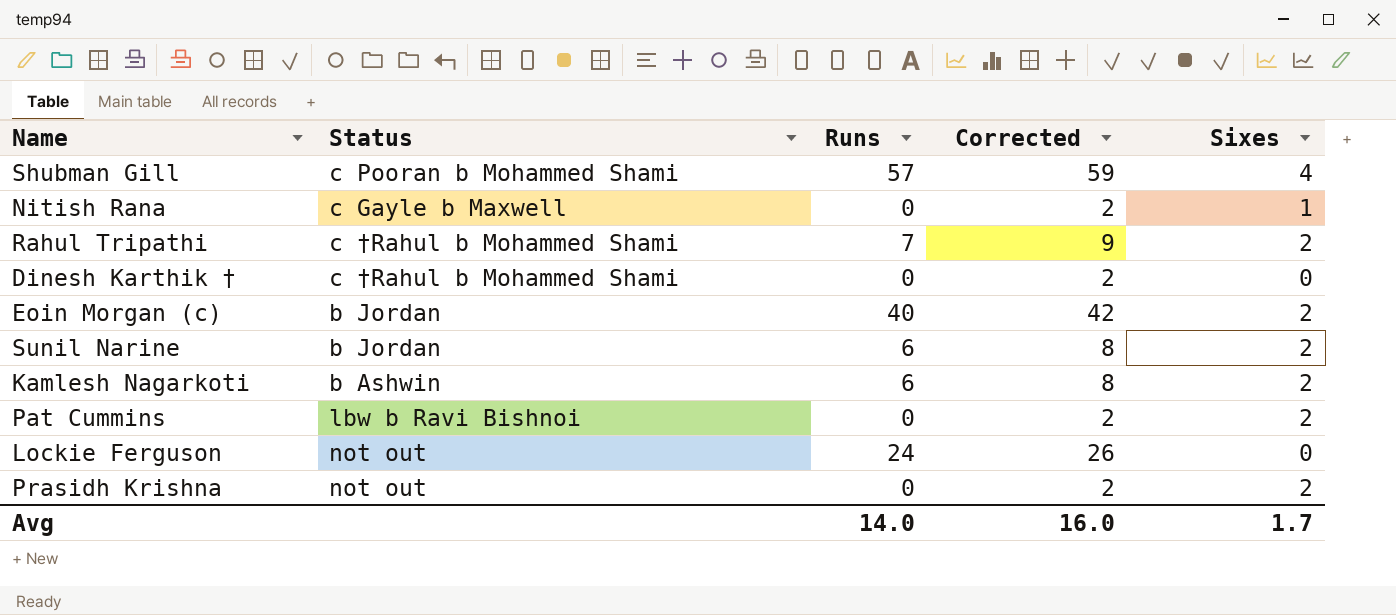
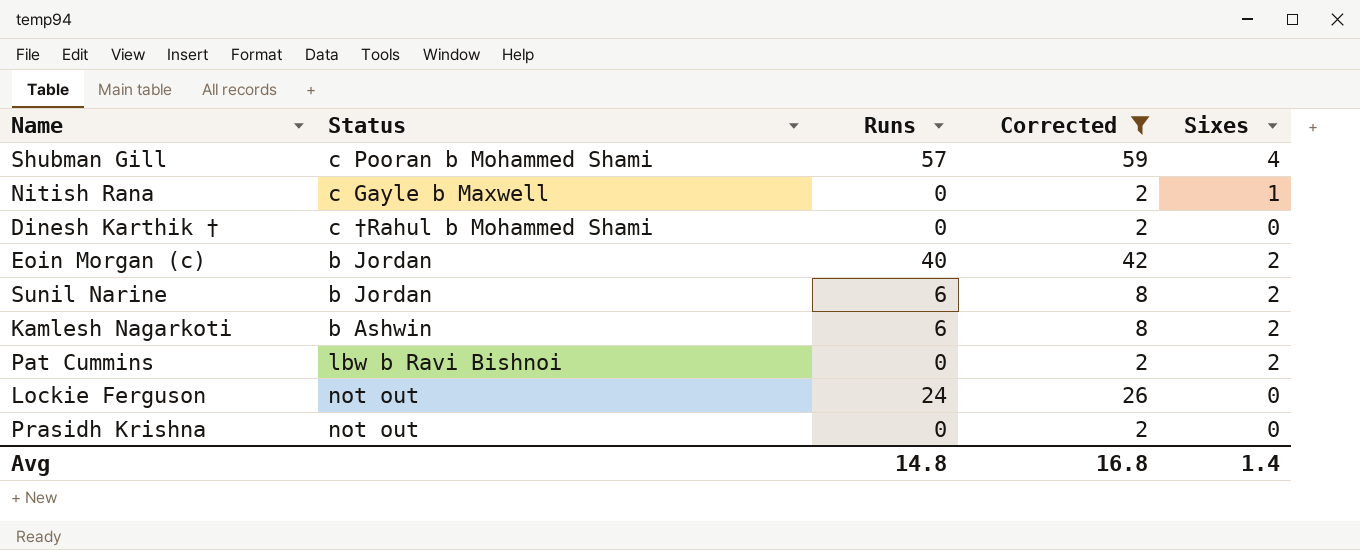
filter: none -> Corrected != 9
Prasidh Krishna | Sixes: 2 -> 0
Avg | Runs: 14.0 -> 14.8
Avg | Corrected: 16.0 -> 16.8
Avg | Sixes: 1.7 -> 1.4

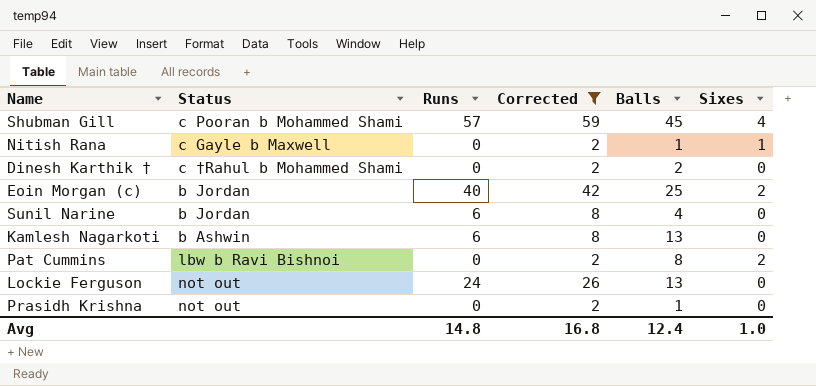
column Balls | position: none -> 5
Sunil Narine | Sixes: 2 -> 0
Kamlesh Nagarkoti | Sixes: 2 -> 0
Avg | Sixes: 1.4 -> 1.0

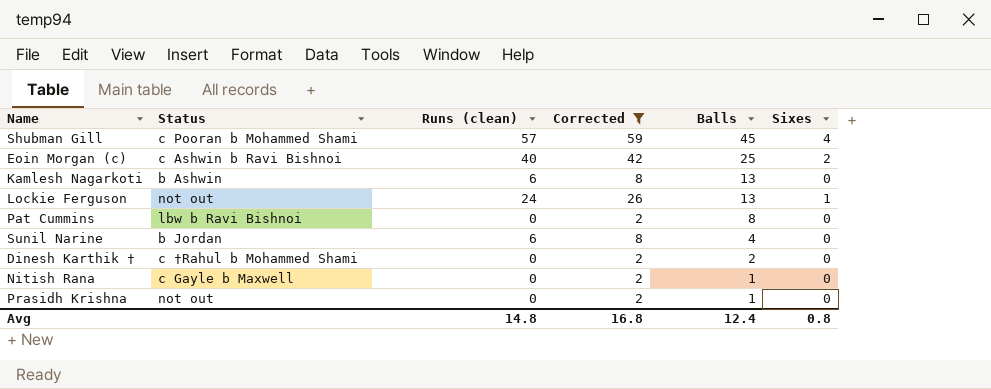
row order: none -> Balls descending
column name: Runs -> Runs (clean)
Eoin Morgan (c) | Status: b Jordan -> c Ashwin b Ravi Bishnoi
Lockie Ferguson | Sixes: 0 -> 1
Pat Cummins | Sixes: 2 -> 0
Nitish Rana | Sixes: 1 -> 0
Avg | Sixes: 1.0 -> 0.8

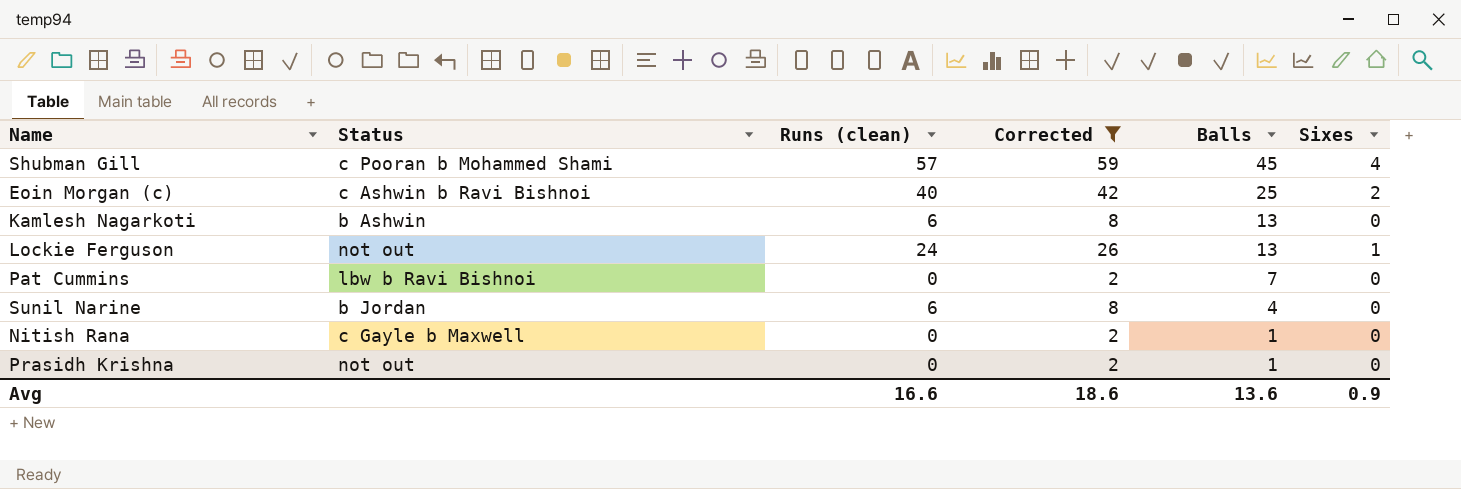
row Dinesh Karthik †: c †Rahul b Mohammed Shami | 0 | 2 | 2 | 0 -> none
Pat Cummins | Balls: 8 -> 7
Avg | Runs (clean): 14.8 -> 16.6
Avg | Corrected: 16.8 -> 18.6
Avg | Balls: 12.4 -> 13.6
Avg | Sixes: 0.8 -> 0.9

